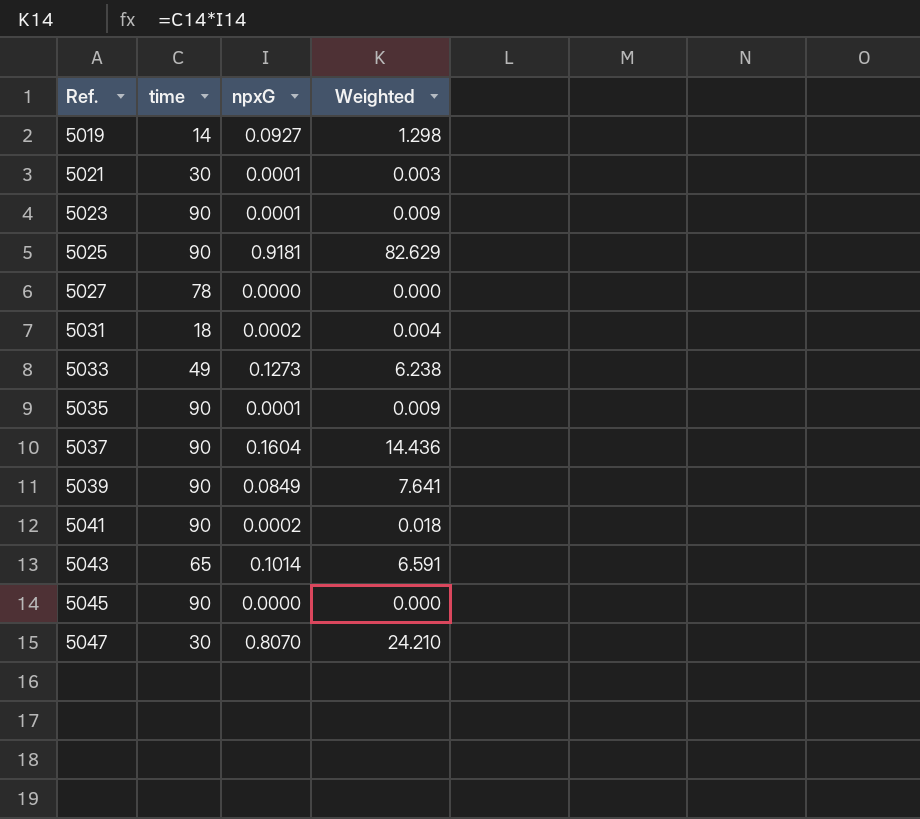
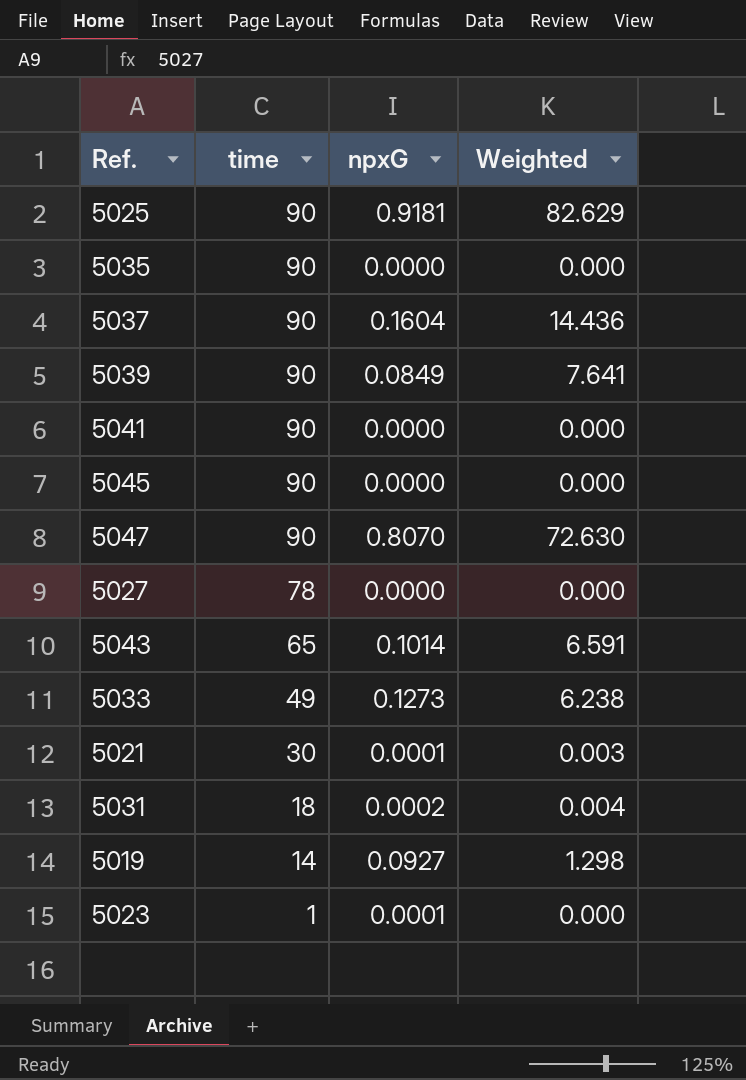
row order: Ref. ascending -> time descending
5035 | npxG: 0.0001 -> 0.0000
5035 | Weighted: 0.009 -> 0.000
5041 | npxG: 0.0002 -> 0.0000
5041 | Weighted: 0.018 -> 0.000
5047 | time: 30 -> 90
5047 | Weighted: 24.210 -> 72.630
5023 | time: 90 -> 1
5023 | Weighted: 0.009 -> 0.000

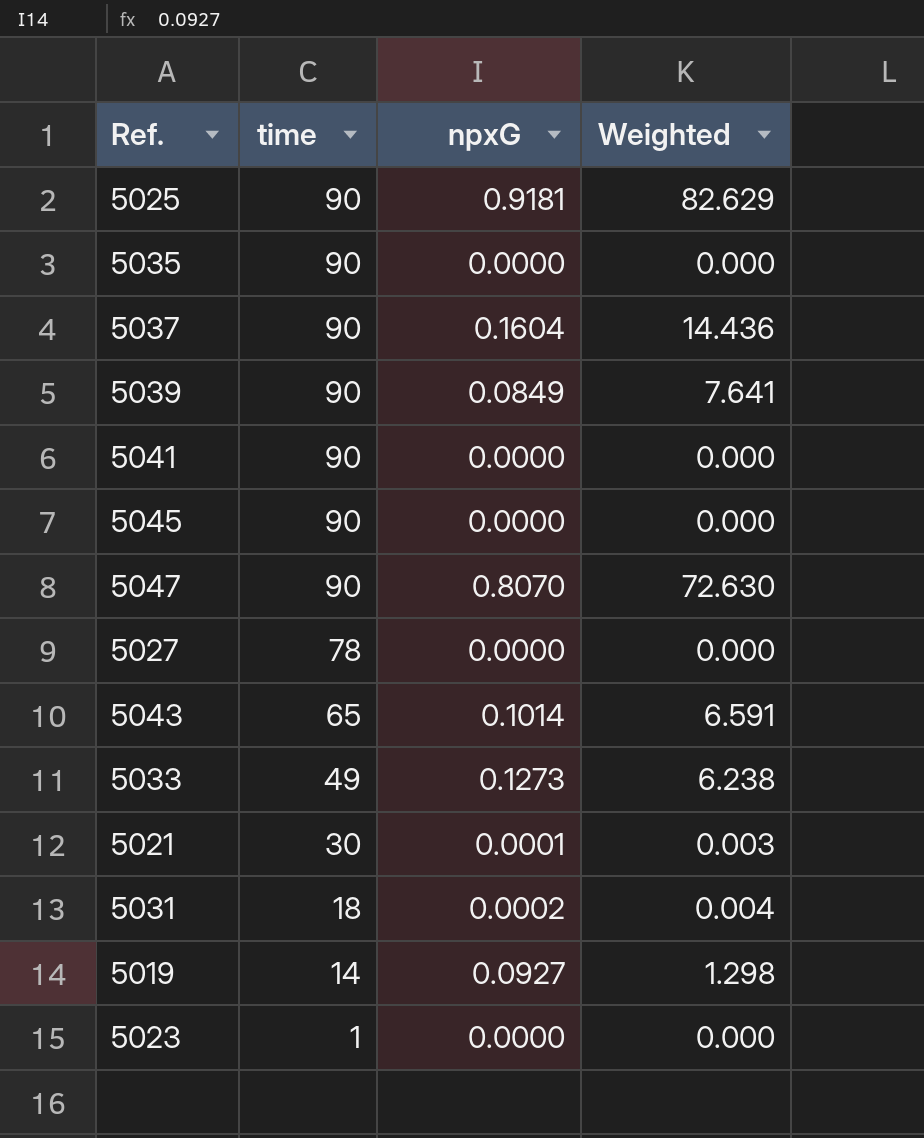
5023 | npxG: 0.0001 -> 0.0000

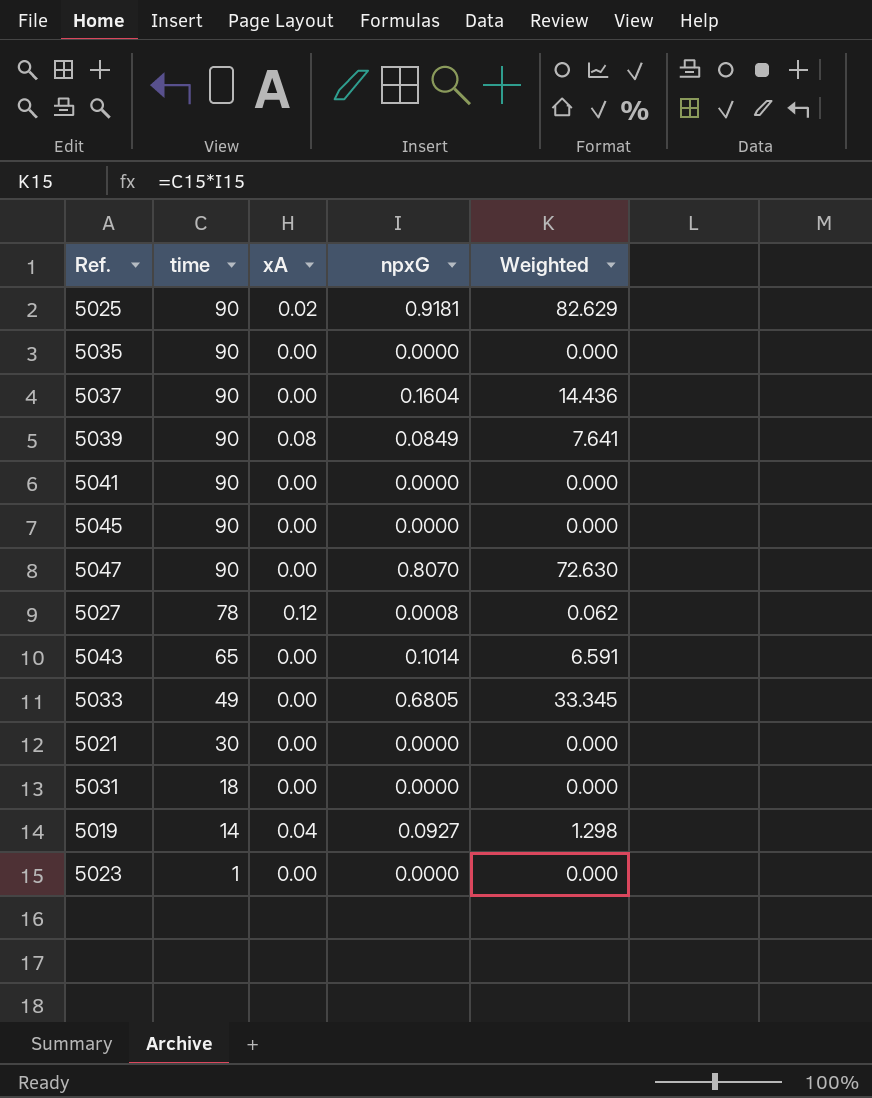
column xA | position: none -> 3
5027 | npxG: 0.0000 -> 0.0008
5027 | Weighted: 0.000 -> 0.062
5033 | npxG: 0.1273 -> 0.6805
5033 | Weighted: 6.238 -> 33.345
5021 | npxG: 0.0001 -> 0.0000
5021 | Weighted: 0.003 -> 0.000
5031 | npxG: 0.0002 -> 0.0000
5031 | Weighted: 0.004 -> 0.000

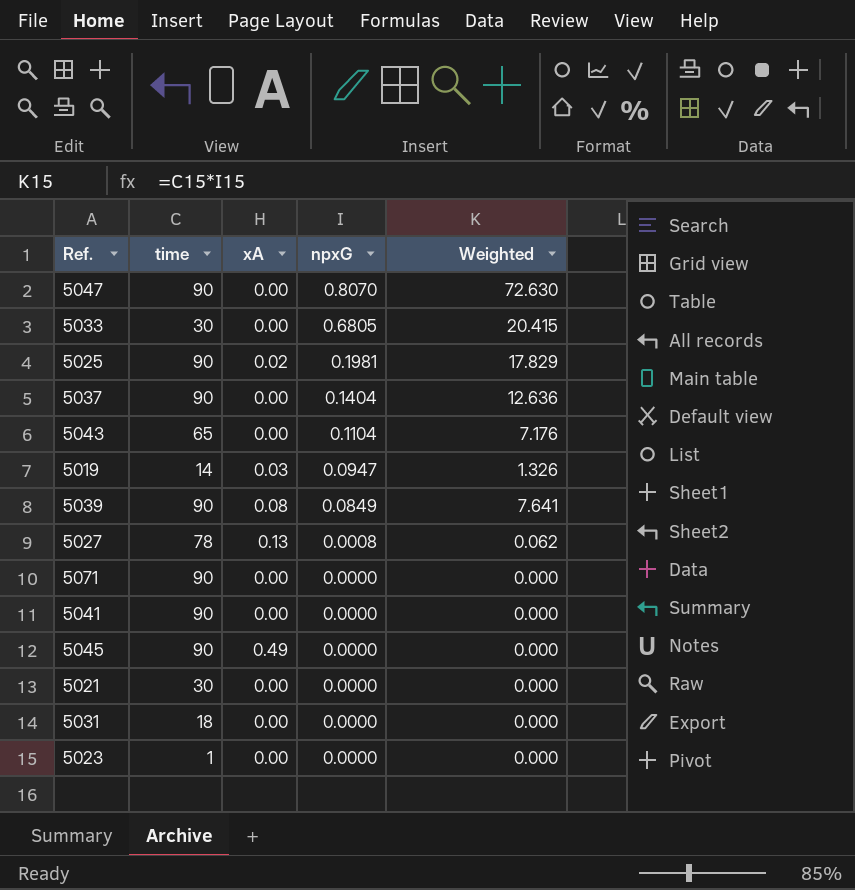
row order: time descending -> npxG descending
row 5035: 90 | 0.00 | 0.0000 | 0.000 -> none
5033 | time: 49 -> 30
5033 | Weighted: 33.345 -> 20.415
5025 | npxG: 0.9181 -> 0.1981
5025 | Weighted: 82.629 -> 17.829
5037 | npxG: 0.1604 -> 0.1404
5037 | Weighted: 14.436 -> 12.636
5043 | npxG: 0.1014 -> 0.1104
5043 | Weighted: 6.591 -> 7.176
5019 | xA: 0.04 -> 0.03
5019 | npxG: 0.0927 -> 0.0947
5019 | Weighted: 1.298 -> 1.326
5027 | xA: 0.12 -> 0.13
row 5071: none -> 90 | 0.00 | 0.0000 | 0.000
5045 | xA: 0.00 -> 0.49

